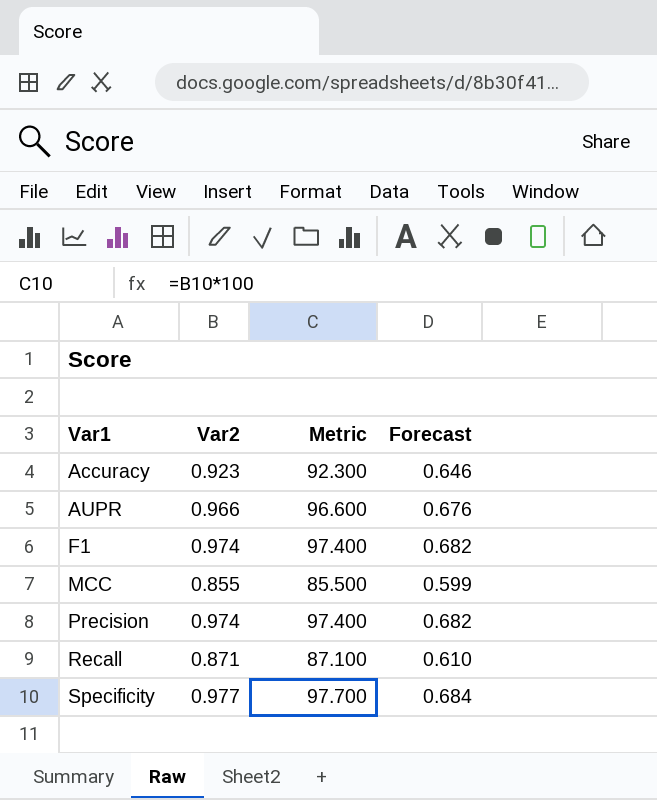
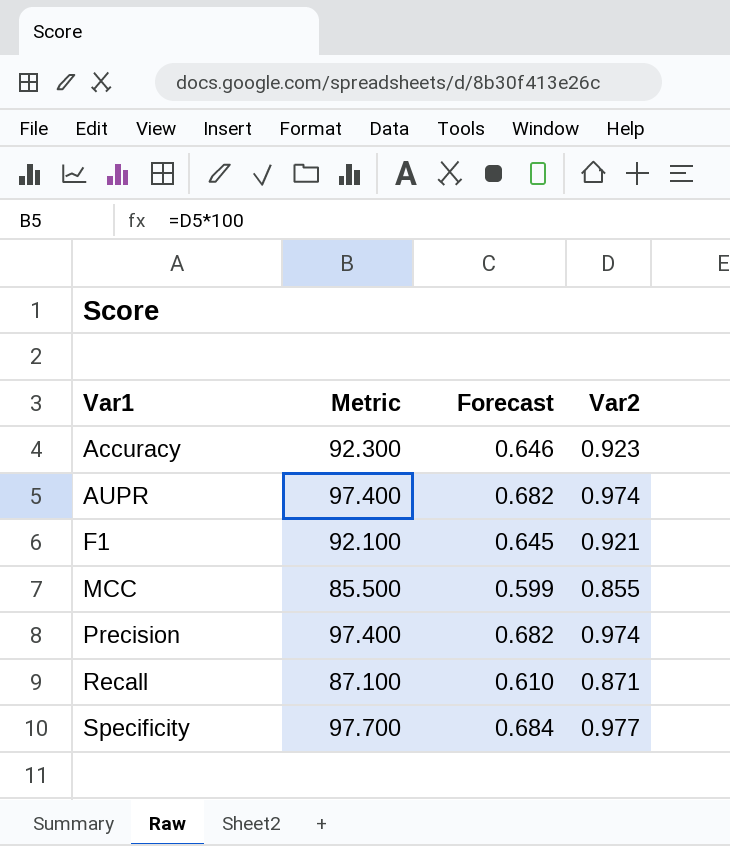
column Var2 | position: 2 -> 4
AUPR | Metric: 96.600 -> 97.400
AUPR | Forecast: 0.676 -> 0.682
AUPR | Var2: 0.966 -> 0.974
F1 | Metric: 97.400 -> 92.100
F1 | Forecast: 0.682 -> 0.645
F1 | Var2: 0.974 -> 0.921

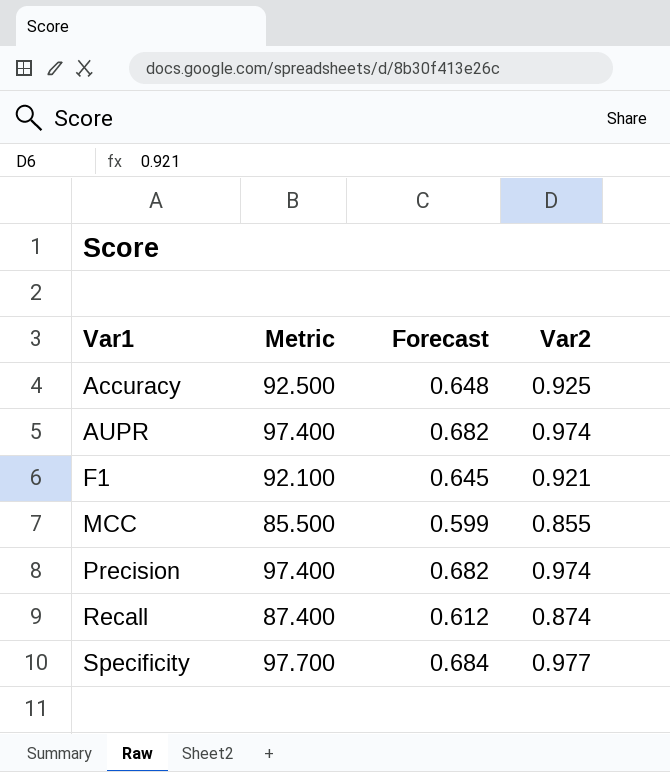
Accuracy | Metric: 92.300 -> 92.500
Accuracy | Forecast: 0.646 -> 0.648
Accuracy | Var2: 0.923 -> 0.925
Recall | Metric: 87.100 -> 87.400
Recall | Forecast: 0.610 -> 0.612
Recall | Var2: 0.871 -> 0.874

